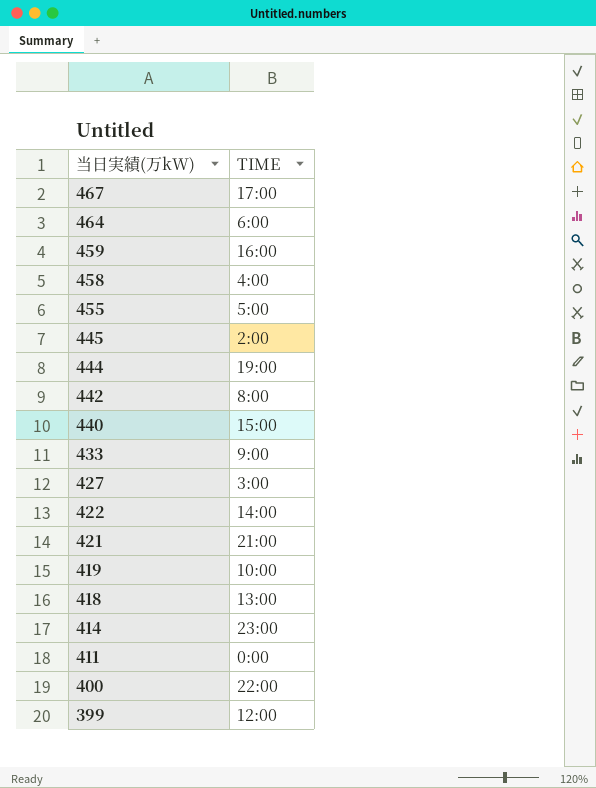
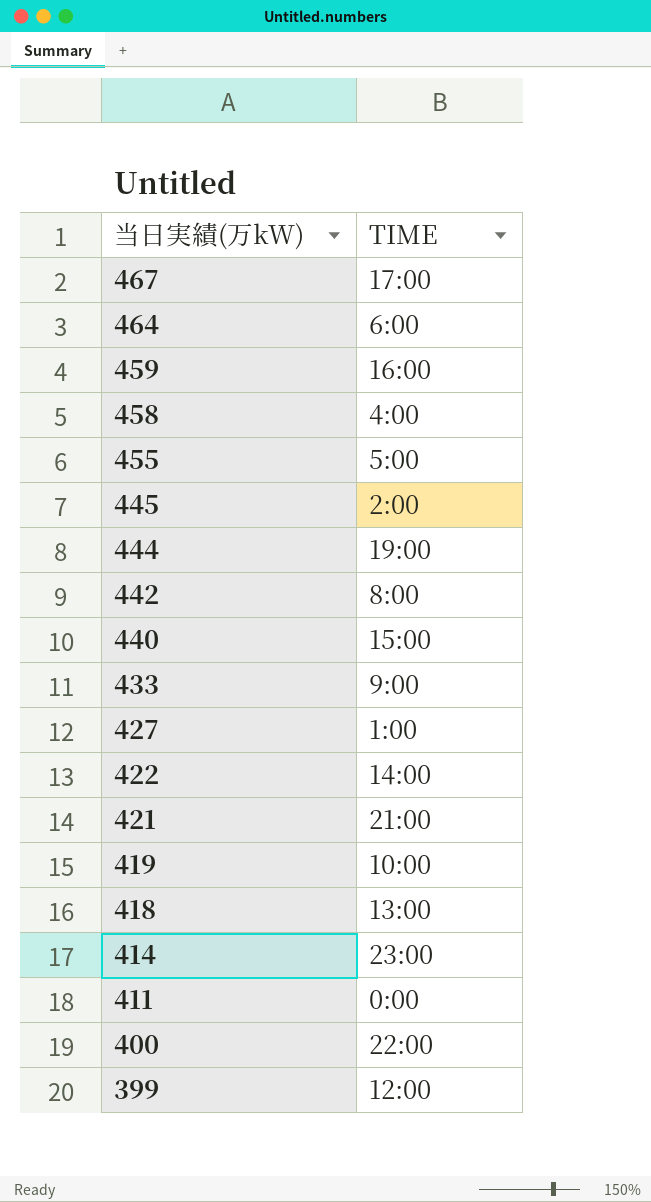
427 | TIME: 3:00 -> 1:00

